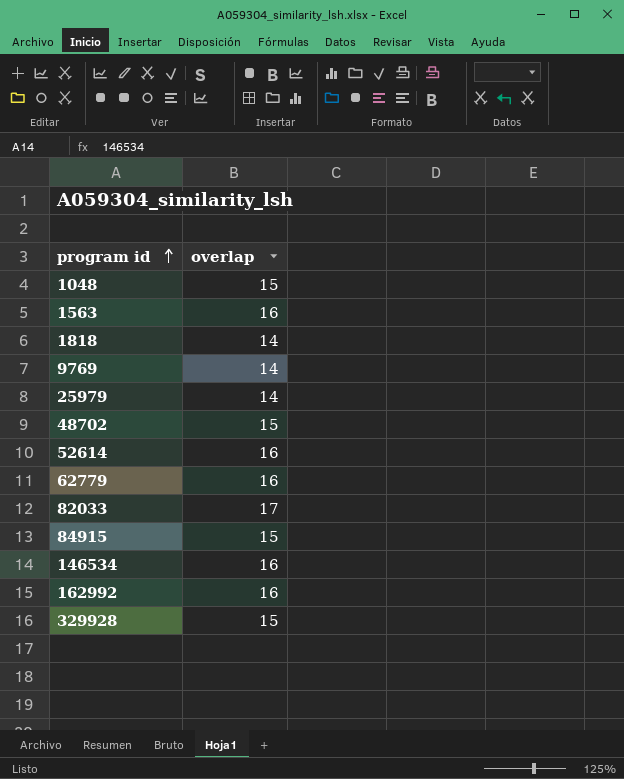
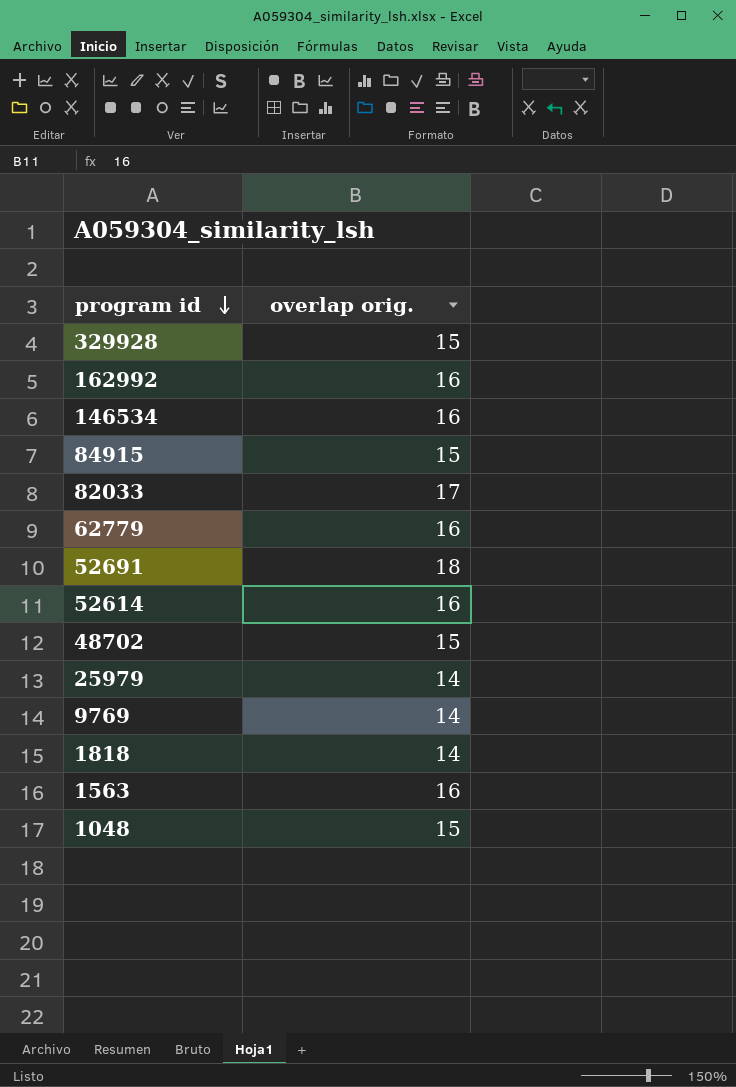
row order: program id ascending -> program id descending
column name: overlap -> overlap orig.
row 52691: none -> 18

